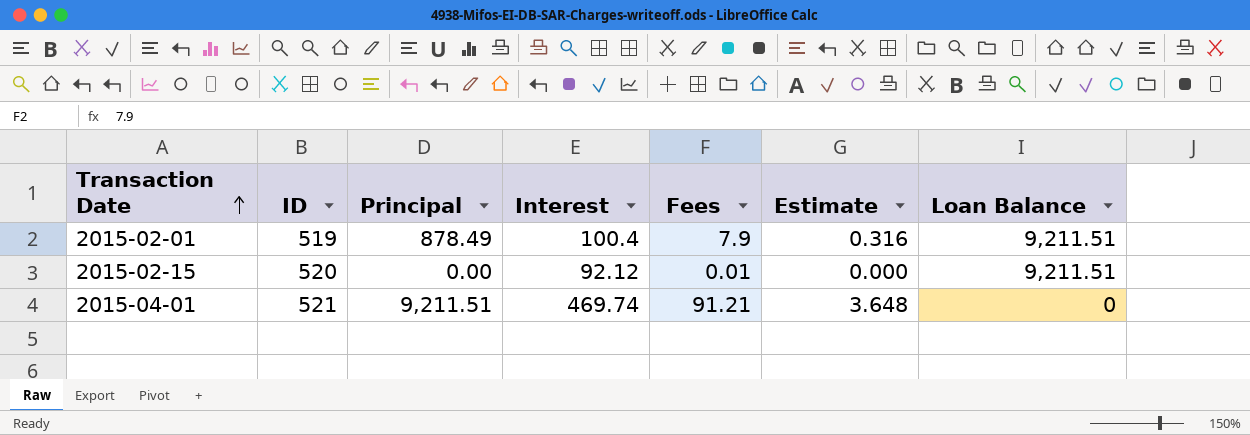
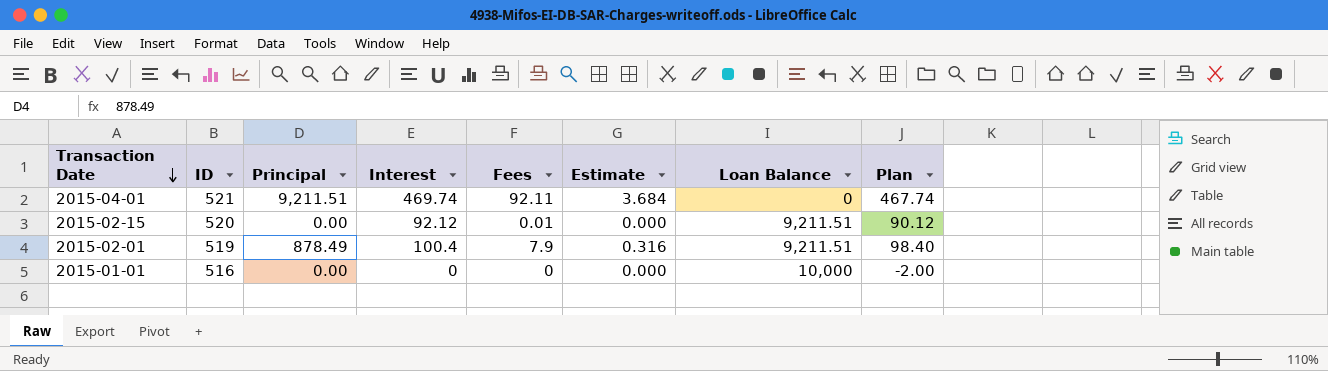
row order: Transaction Date ascending -> Transaction Date descending
column Plan | formula: none -> [Interest] - 2
2015-04-01 | Fees: 91.21 -> 92.11
2015-04-01 | Estimate: 3.648 -> 3.684
row 2015-01-01: none -> 516 | 0.00 | 0 | 0 | 0.000 | 10,000 | -2.00

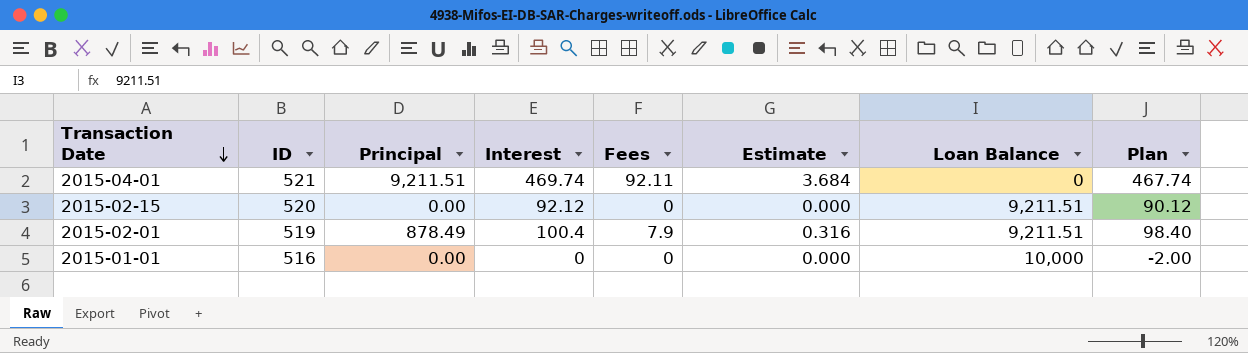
2015-02-15 | Fees: 0.01 -> 0

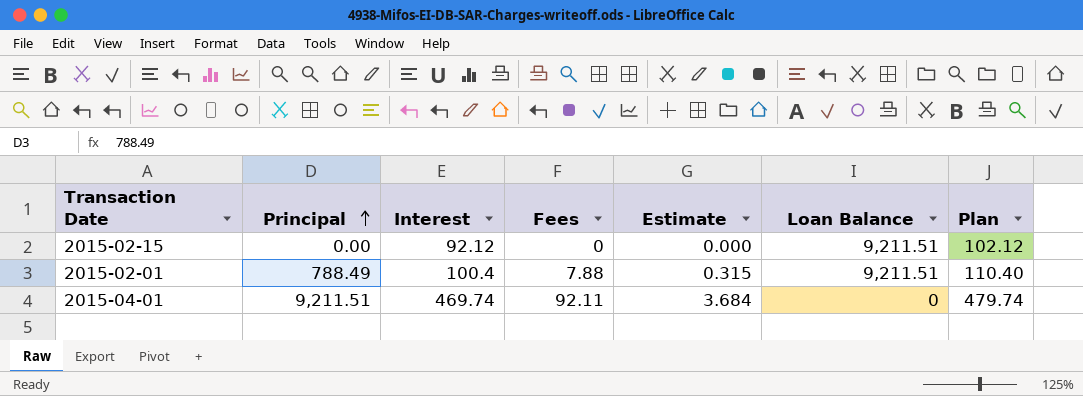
row order: Transaction Date descending -> Principal ascending
column ID | position: 2 -> none
column Plan | formula: [Interest] - 2 -> [Interest] + 10
row 2015-01-01: 516 | 0.00 | 0 | 0 | 0.000 | 10,000 | -2.00 -> none
2015-02-01 | Principal: 878.49 -> 788.49
2015-02-01 | Fees: 7.9 -> 7.88
2015-02-01 | Estimate: 0.316 -> 0.315

